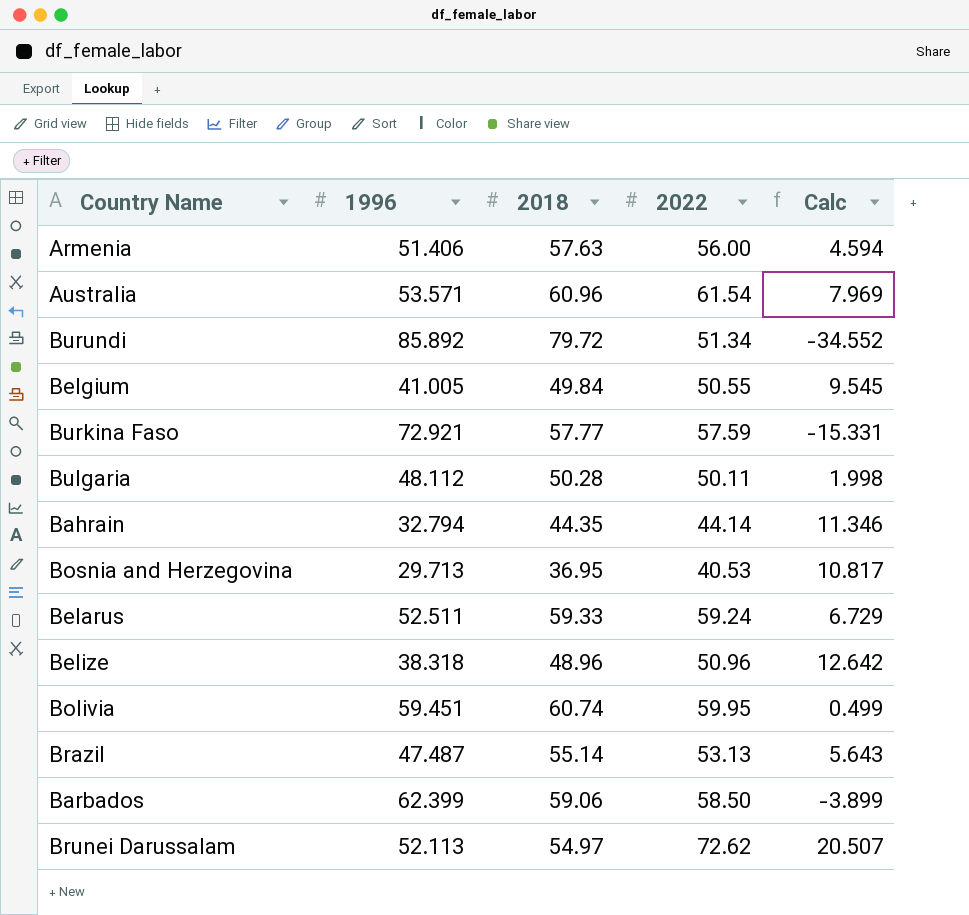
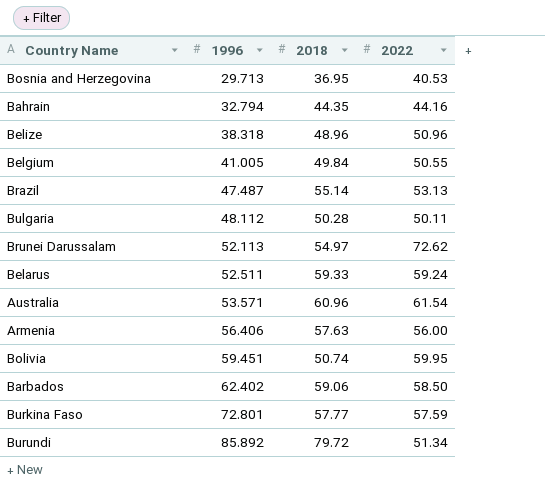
row order: none -> 1996 ascending
column Calc | formula: [2022] - [1996] -> none
Bahrain | 2022: 44.14 -> 44.16
Armenia | 1996: 51.406 -> 56.406
Bolivia | 2018: 60.74 -> 50.74
Barbados | 1996: 62.399 -> 62.402
Burkina Faso | 1996: 72.921 -> 72.801

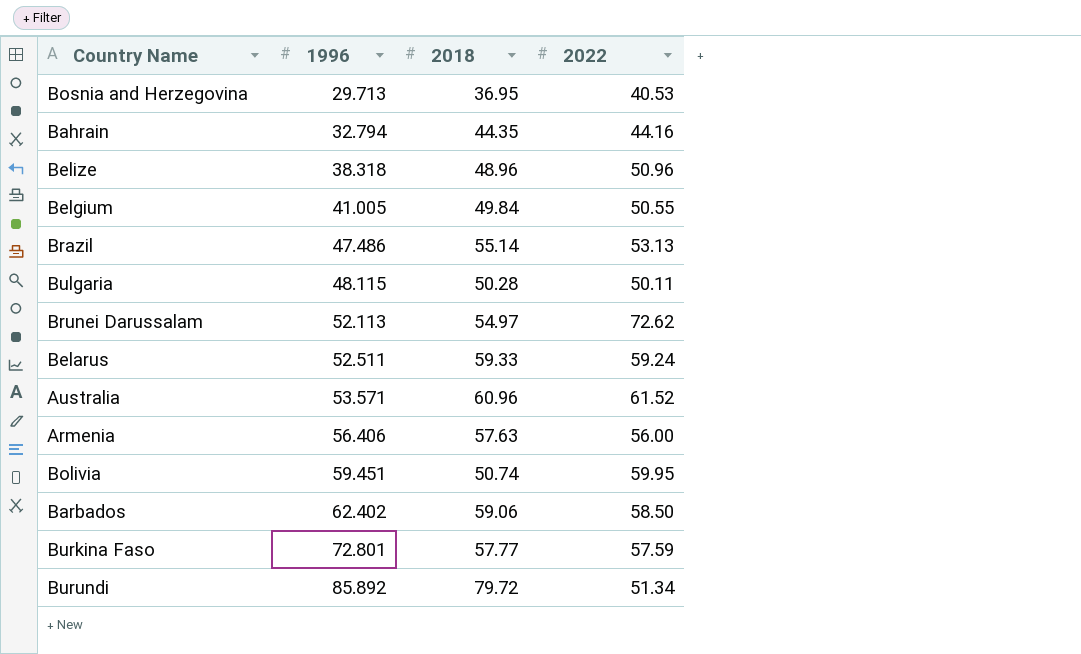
Brazil | 1996: 47.487 -> 47.486
Bulgaria | 1996: 48.112 -> 48.115
Australia | 2022: 61.54 -> 61.52

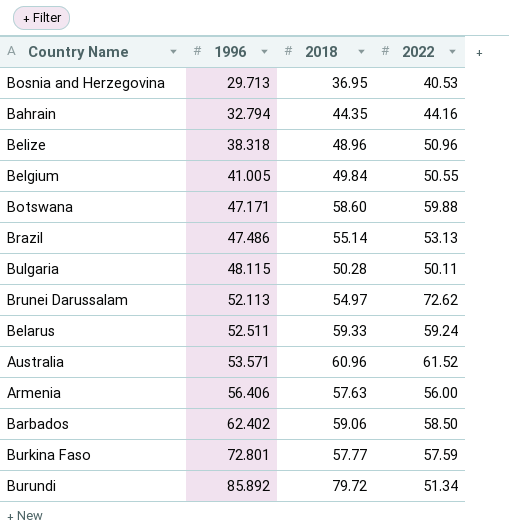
row Bolivia: 59.451 | 50.74 | 59.95 -> none
row Botswana: none -> 47.171 | 58.60 | 59.88

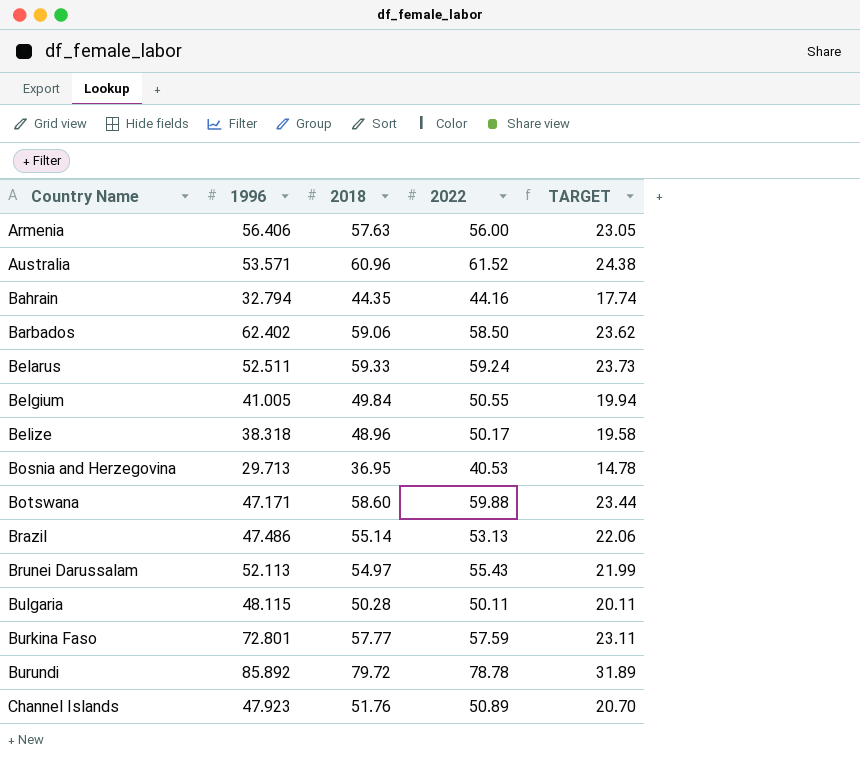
row order: 1996 ascending -> Country Name ascending
column TARGET | formula: none -> [2018] * 0.4
Belize | 2022: 50.96 -> 50.17
Brunei Darussalam | 2022: 72.62 -> 55.43
Burundi | 2022: 51.34 -> 78.78
row Channel Islands: none -> 47.923 | 51.76 | 50.89 | 20.70

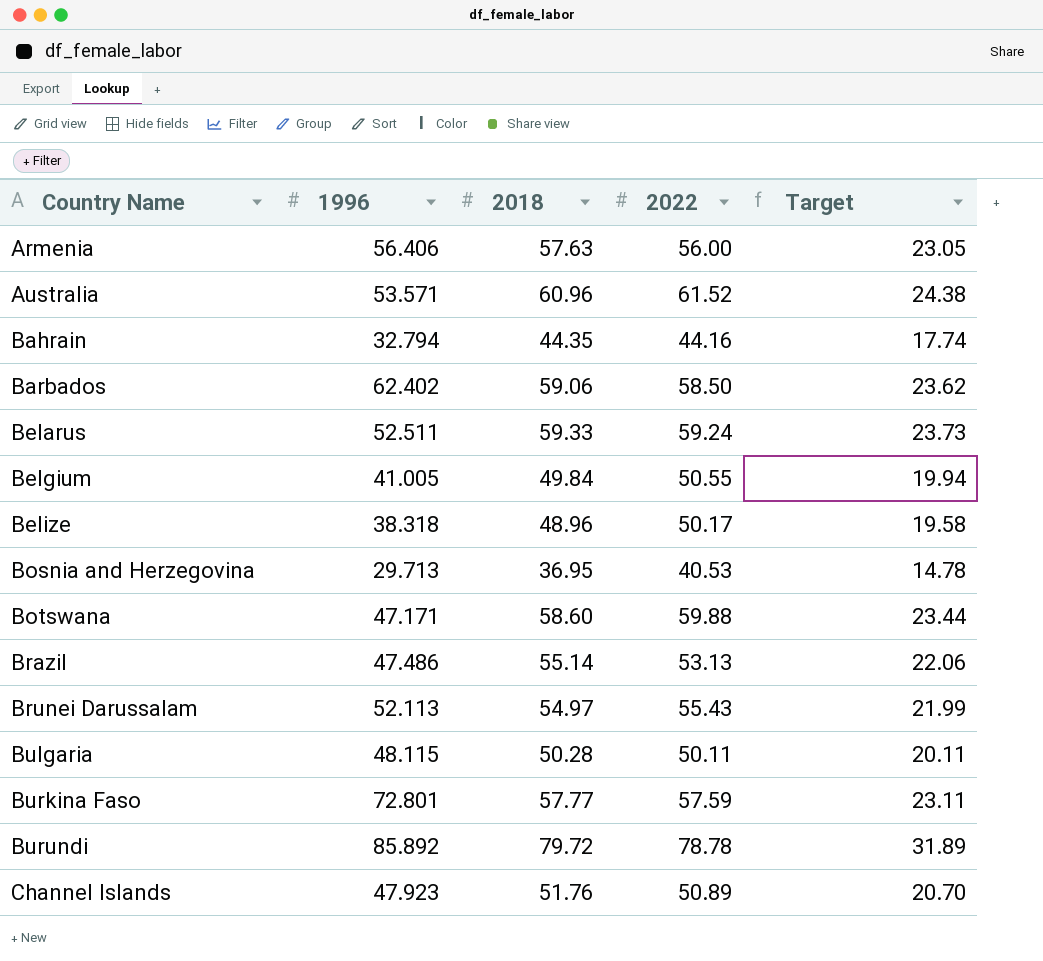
column name: TARGET -> Target

